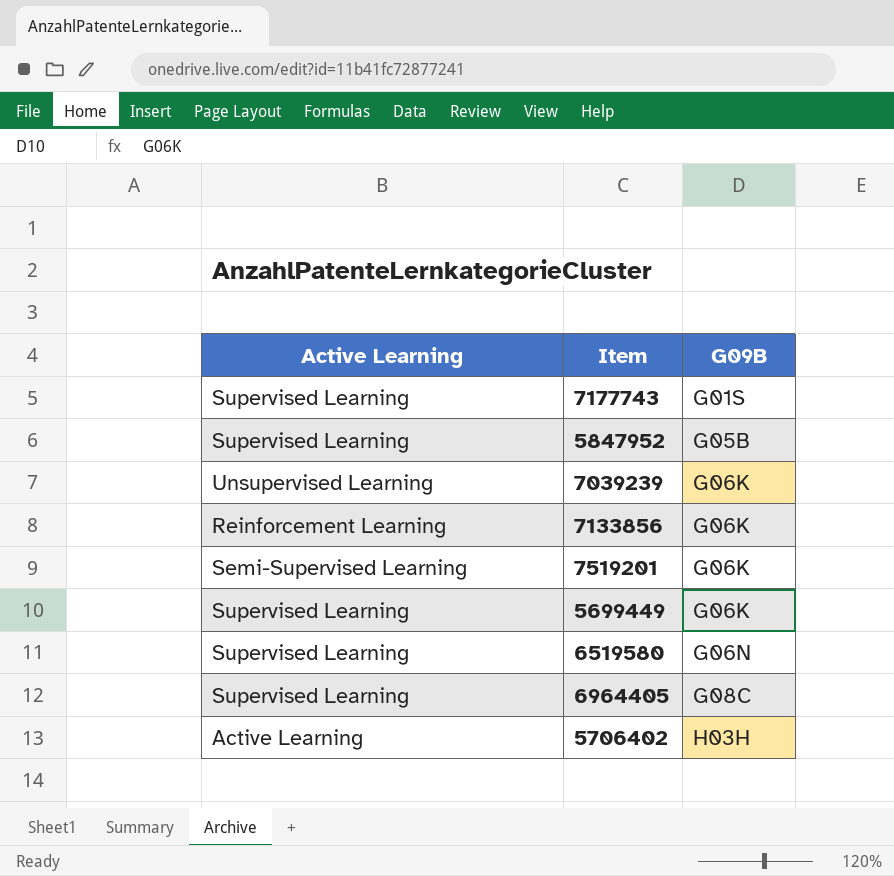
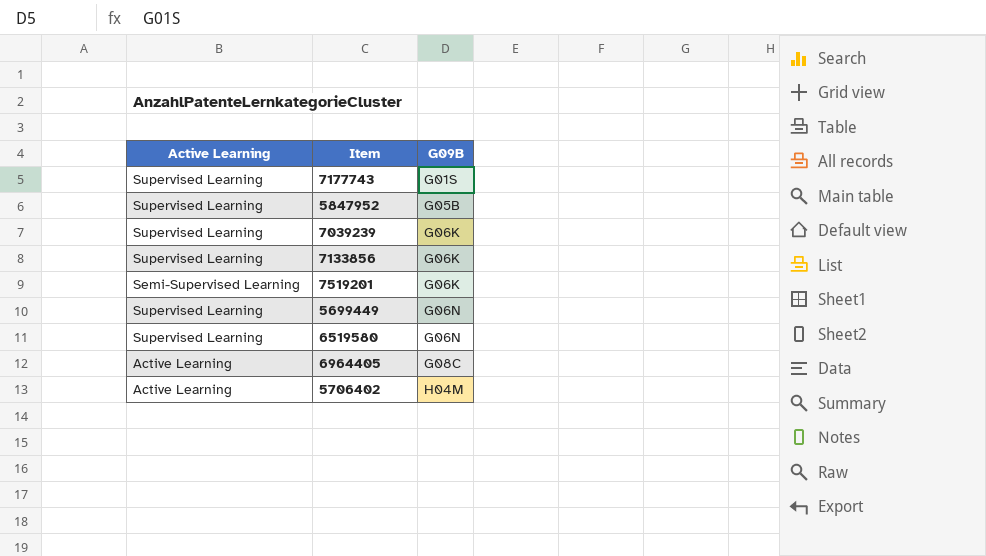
7039239 | Active Learning: Unsupervised Learning -> Supervised Learning
7133856 | Active Learning: Reinforcement Learning -> Supervised Learning
5699449 | G09B: G06K -> G06N
6964405 | Active Learning: Supervised Learning -> Active Learning
5706402 | G09B: H03H -> H04M

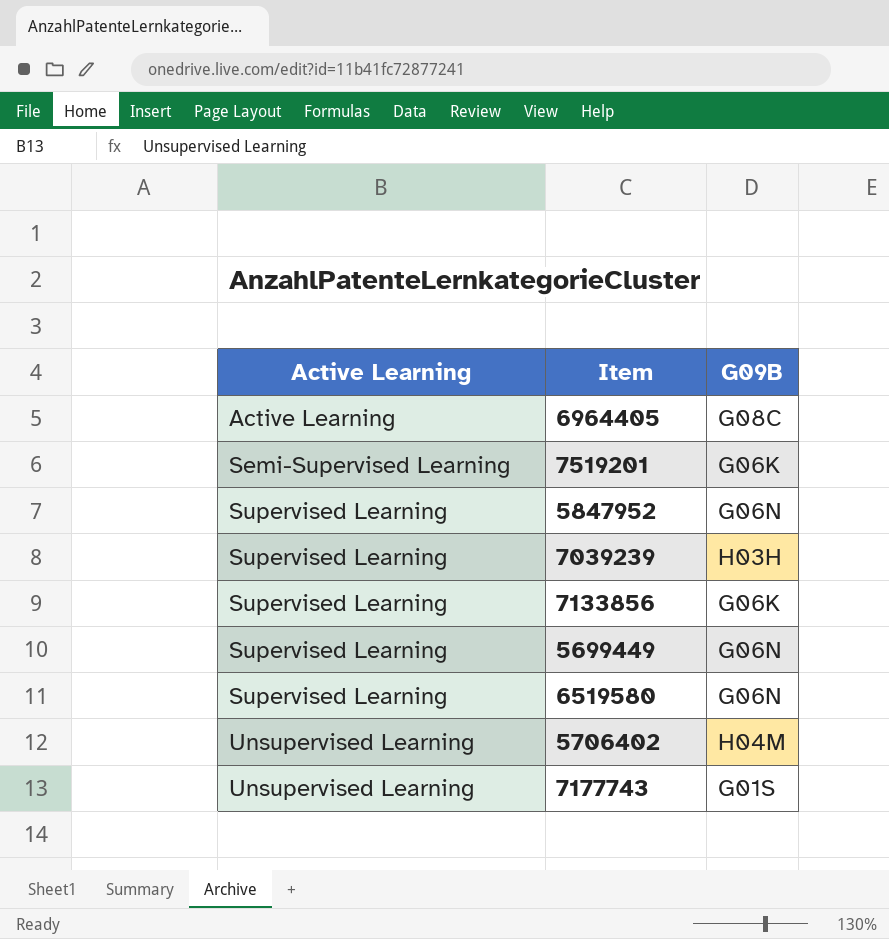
row order: G09B ascending -> Active Learning ascending
5847952 | G09B: G05B -> G06N
7039239 | G09B: G06K -> H03H
5706402 | Active Learning: Active Learning -> Unsupervised Learning
7177743 | Active Learning: Supervised Learning -> Unsupervised Learning

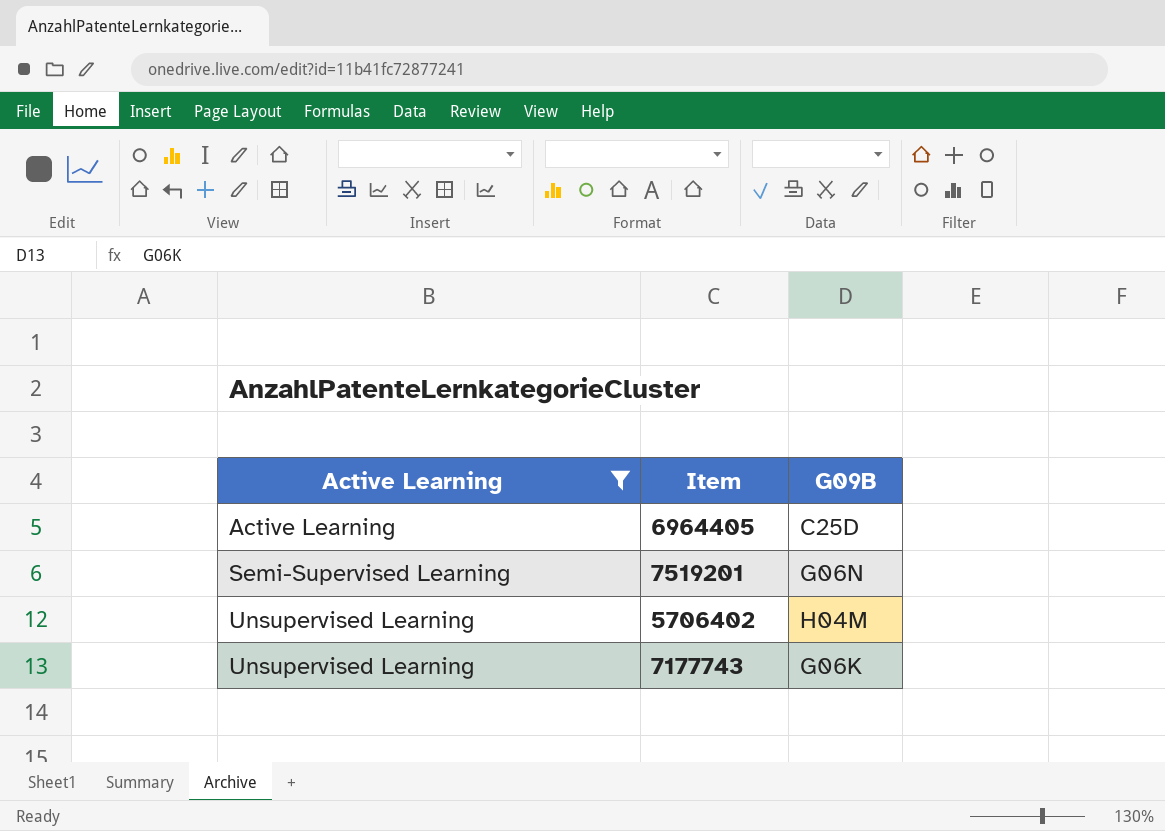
filter: none -> Active Learning != Supervised Learning
6964405 | G09B: G08C -> C25D
7519201 | G09B: G06K -> G06N
7177743 | G09B: G01S -> G06K

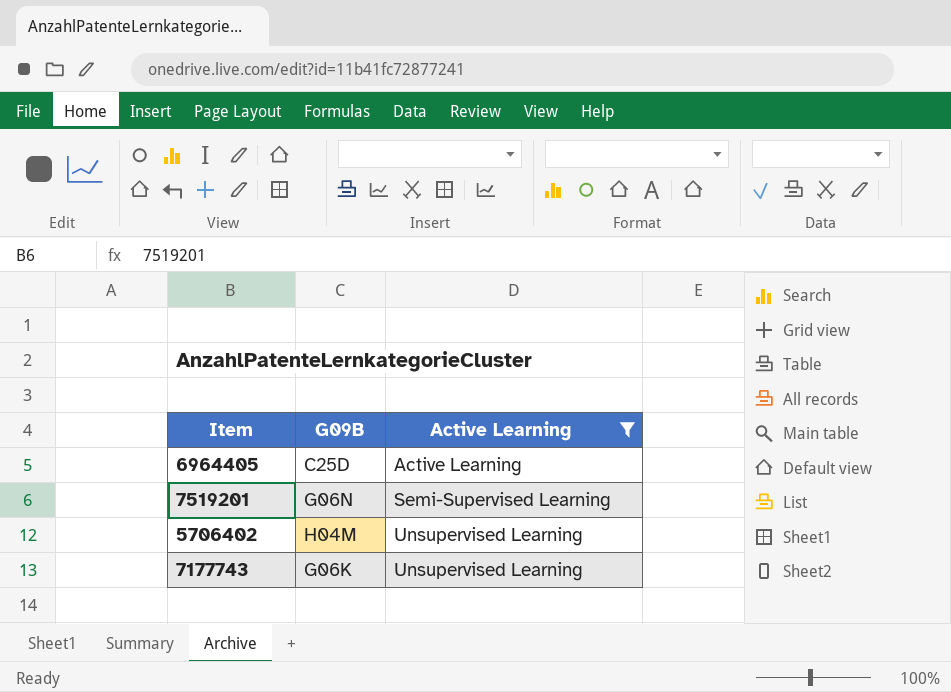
column Active Learning | position: 1 -> 3

